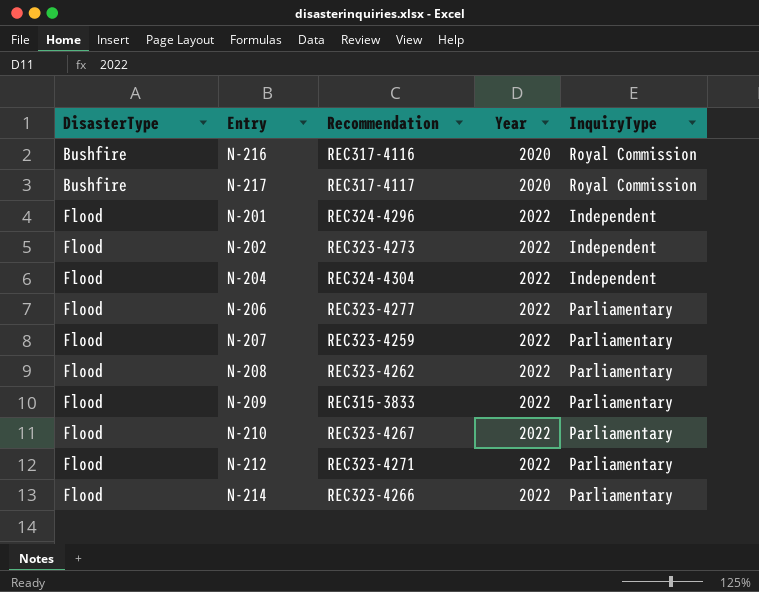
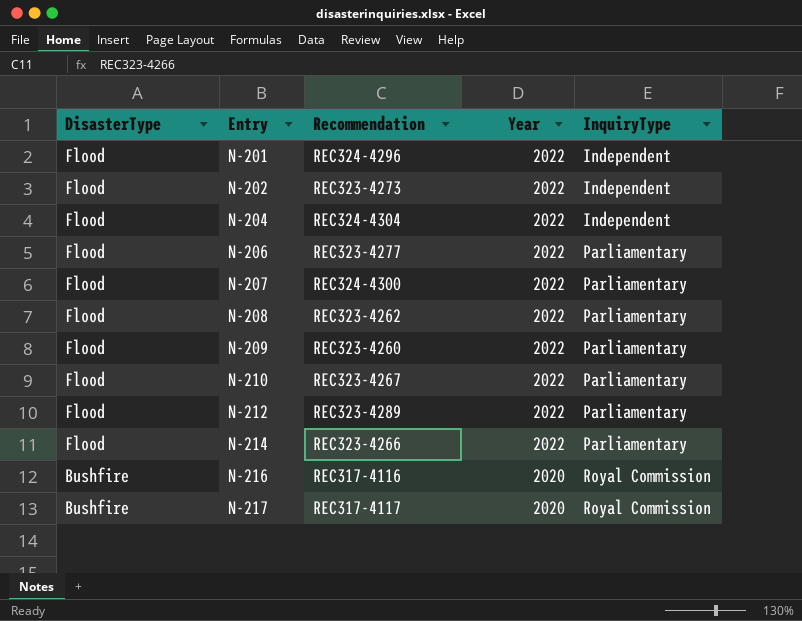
row order: DisasterType ascending -> DisasterType descending
N-207 | Recommendation: REC323-4259 -> REC324-4300
N-209 | Recommendation: REC315-3833 -> REC323-4260
N-212 | Recommendation: REC323-4271 -> REC323-4289

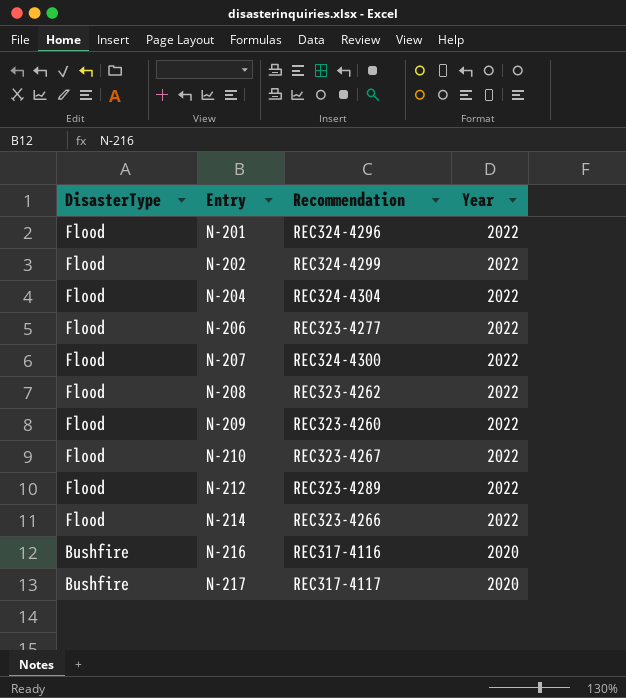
column InquiryType | position: 5 -> none
N-202 | Recommendation: REC323-4273 -> REC324-4299

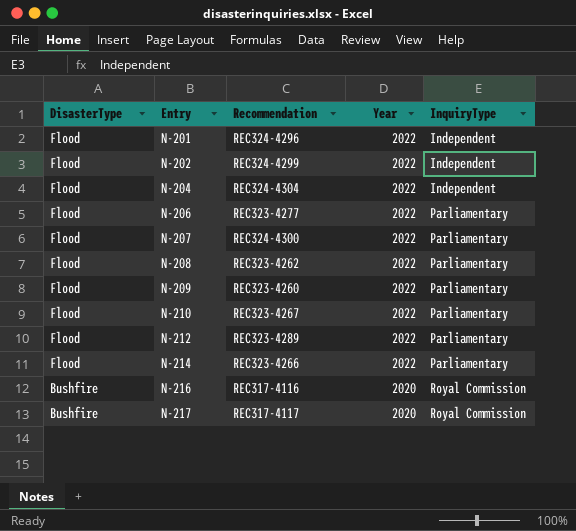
column InquiryType | position: none -> 5

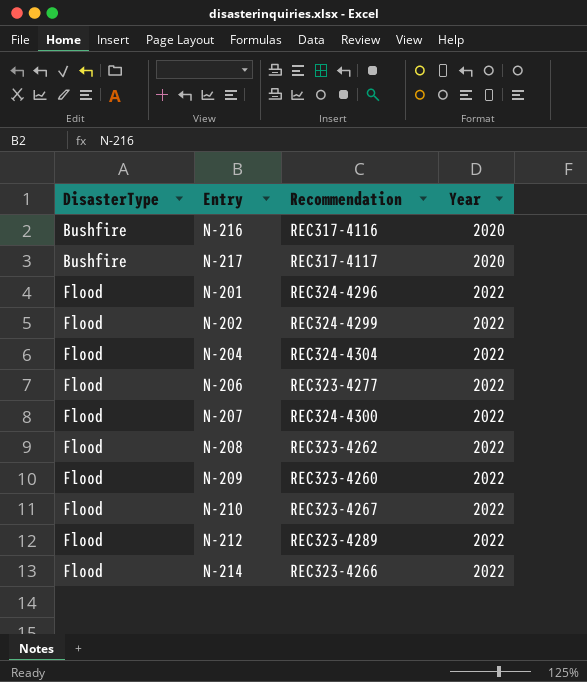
row order: DisasterType descending -> DisasterType ascending
column InquiryType | position: 5 -> none

